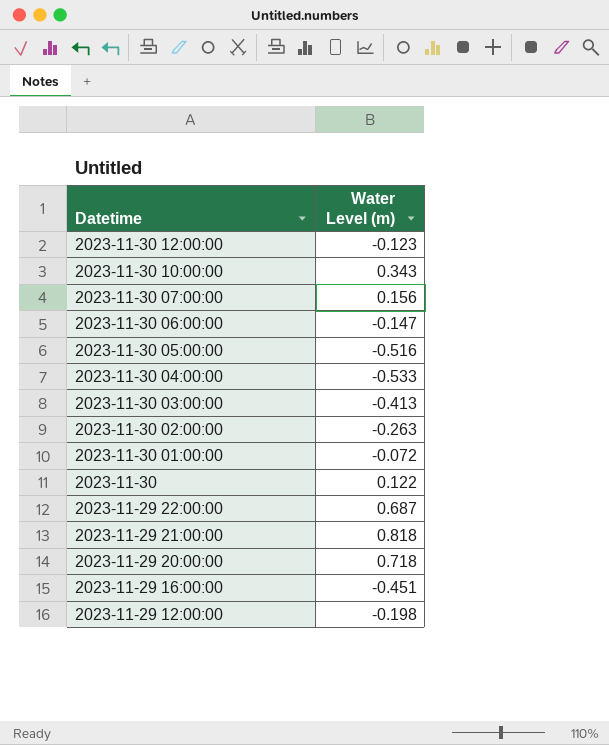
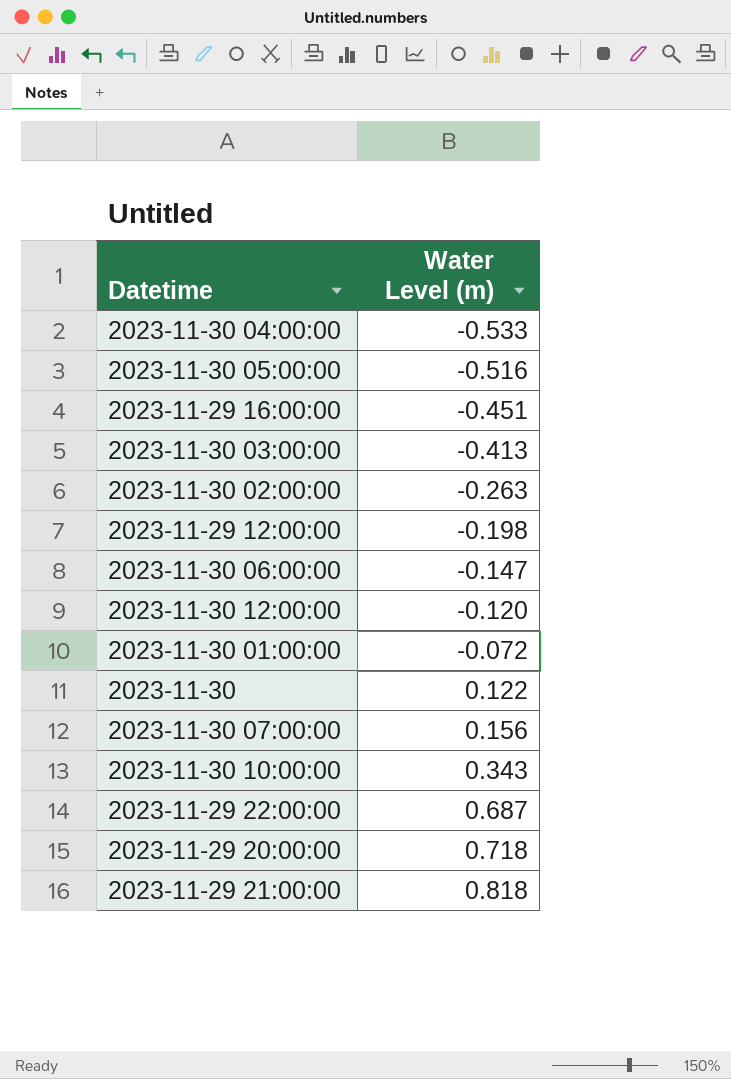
row order: Datetime descending -> Water Level (m) ascending
2023-11-30 12:00:00 | Water Level (m): -0.123 -> -0.120

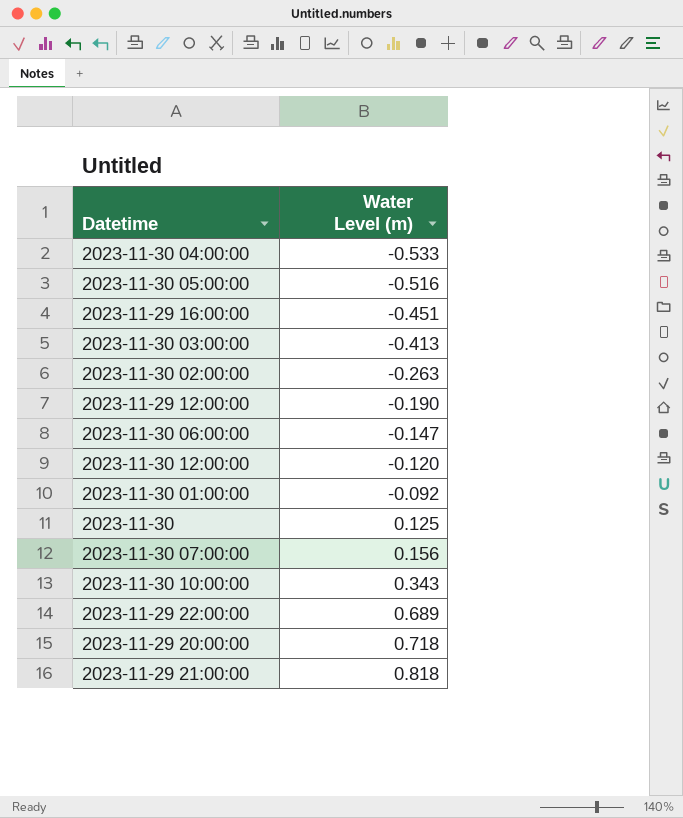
2023-11-29 12:00:00 | Water Level (m): -0.198 -> -0.190
2023-11-30 01:00:00 | Water Level (m): -0.072 -> -0.092
2023-11-30 | Water Level (m): 0.122 -> 0.125
2023-11-29 22:00:00 | Water Level (m): 0.687 -> 0.689

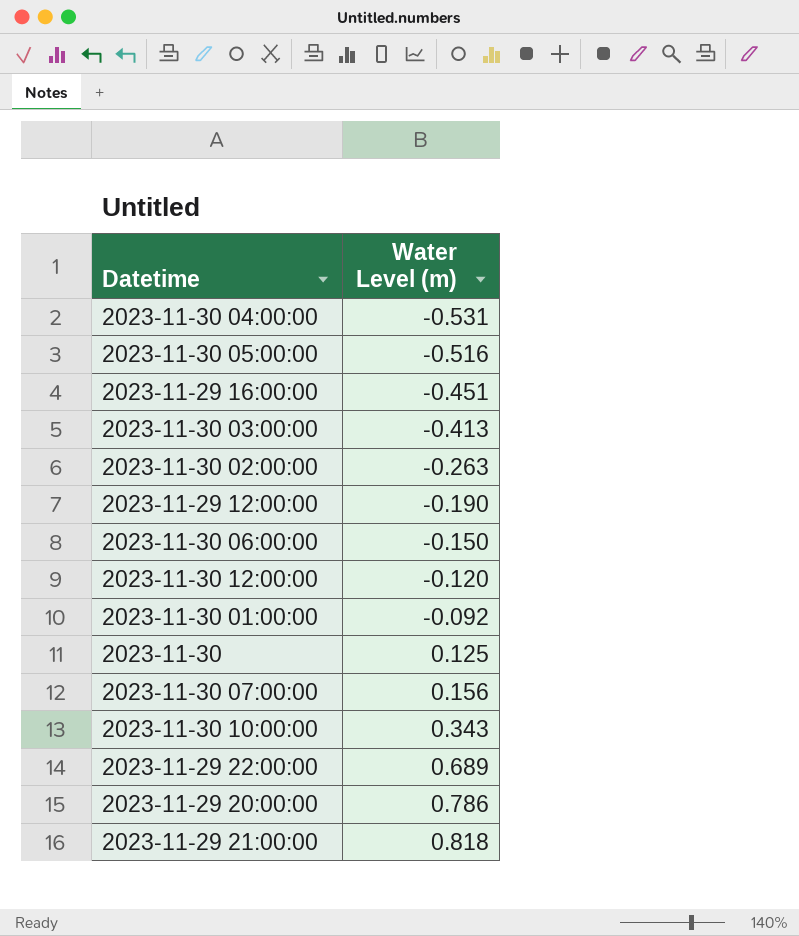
2023-11-30 04:00:00 | Water Level (m): -0.533 -> -0.531
2023-11-30 06:00:00 | Water Level (m): -0.147 -> -0.150
2023-11-29 20:00:00 | Water Level (m): 0.718 -> 0.786

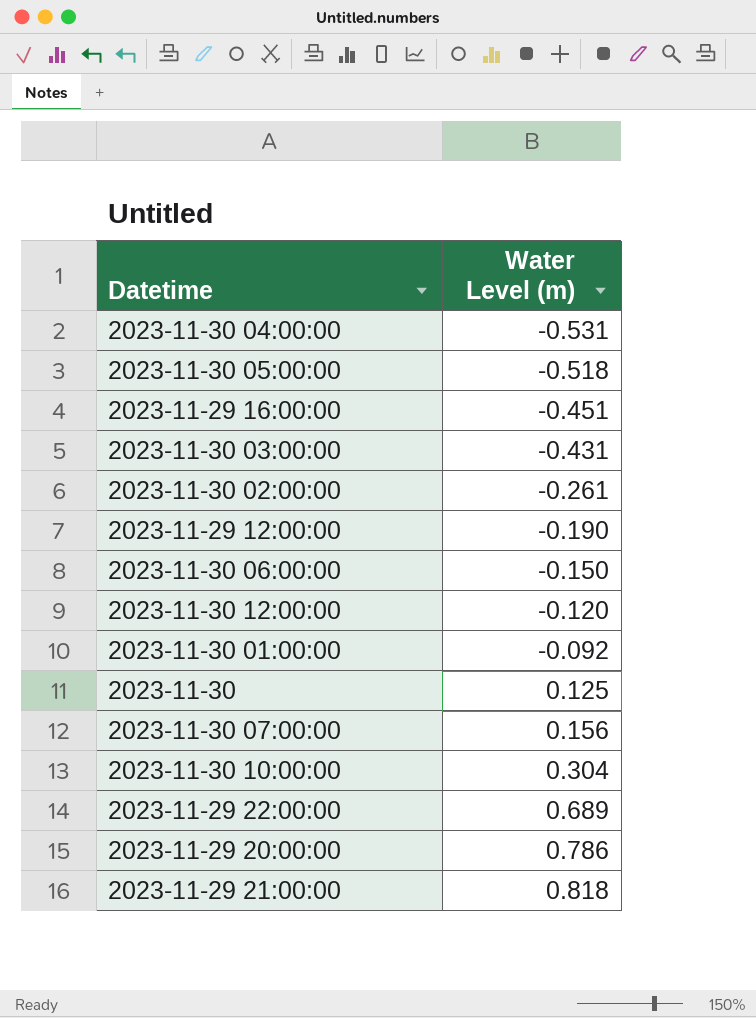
2023-11-30 05:00:00 | Water Level (m): -0.516 -> -0.518
2023-11-30 03:00:00 | Water Level (m): -0.413 -> -0.431
2023-11-30 02:00:00 | Water Level (m): -0.263 -> -0.261
2023-11-30 10:00:00 | Water Level (m): 0.343 -> 0.304

